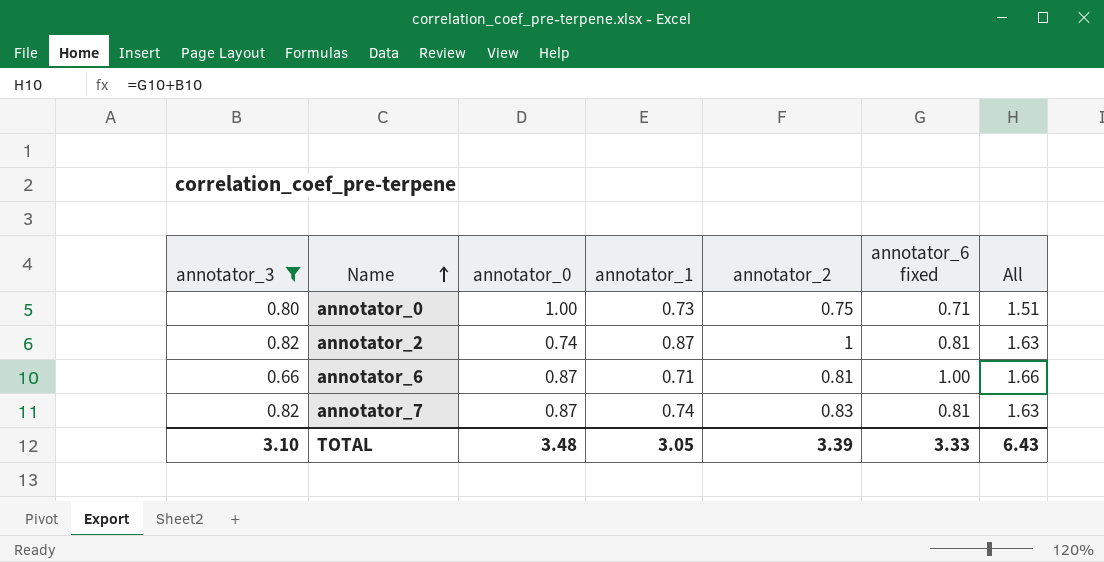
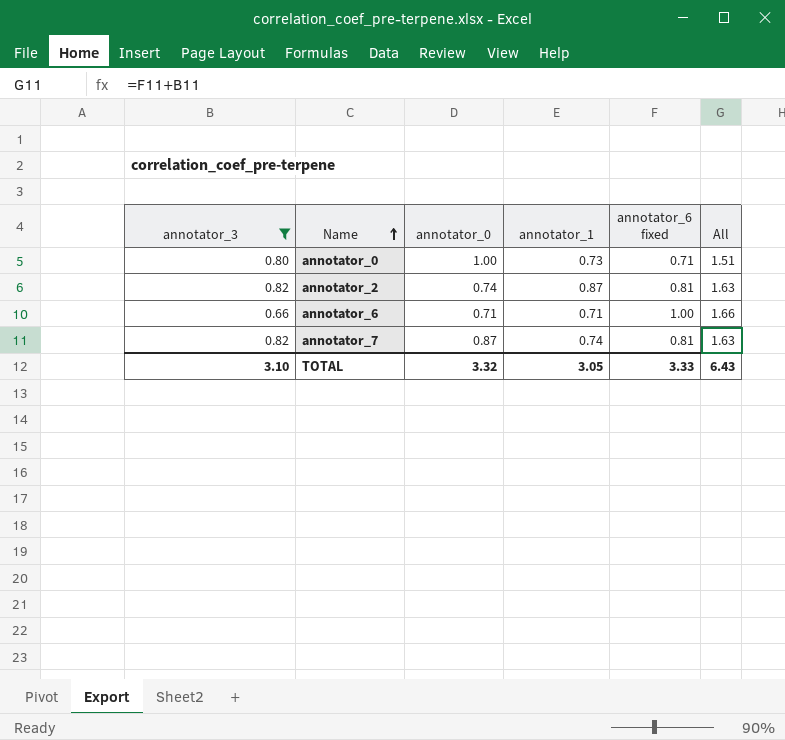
column annotator_2 | position: 5 -> none
annotator_6 | annotator_0: 0.87 -> 0.71
TOTAL | annotator_0: 3.48 -> 3.32

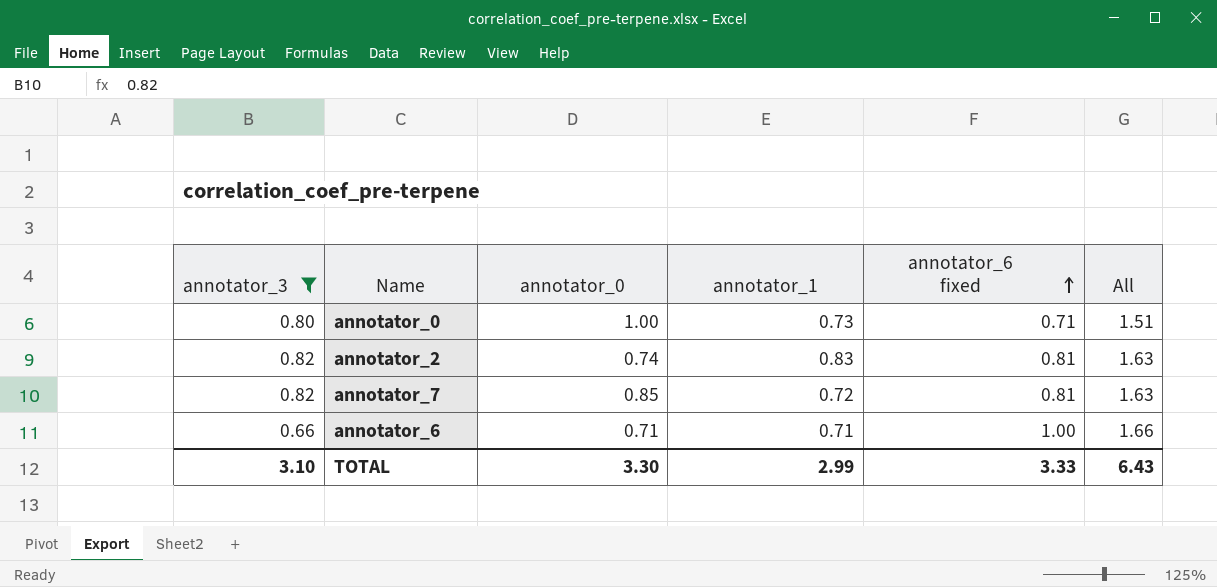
row order: Name ascending -> annotator_6 fixed ascending
annotator_2 | annotator_1: 0.87 -> 0.83
annotator_7 | annotator_0: 0.87 -> 0.85
annotator_7 | annotator_1: 0.74 -> 0.72
TOTAL | annotator_0: 3.32 -> 3.30
TOTAL | annotator_1: 3.05 -> 2.99

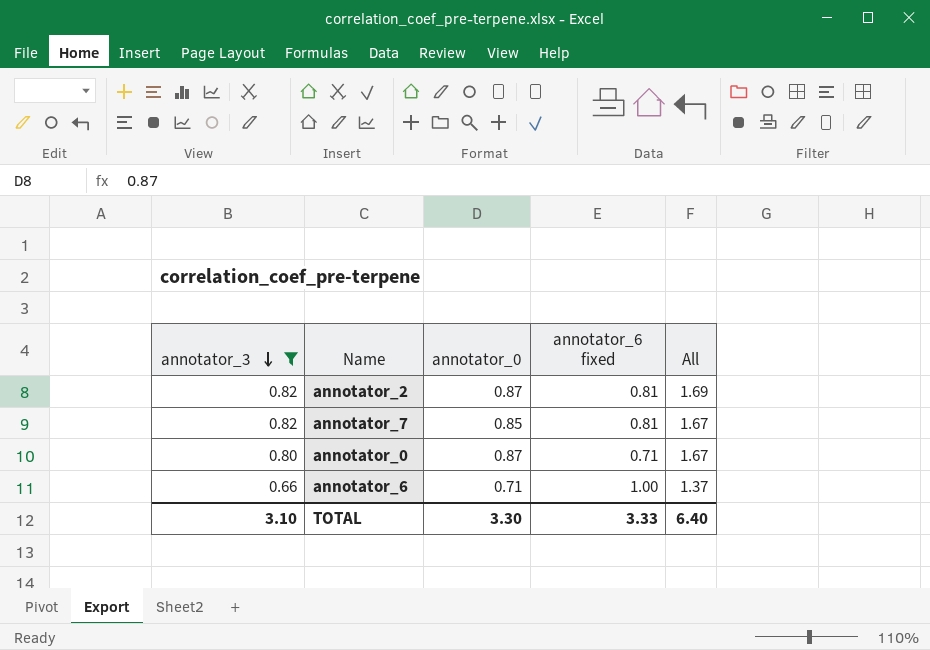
row order: annotator_6 fixed ascending -> annotator_3 descending
column annotator_1 | position: 4 -> none
column All | formula: [annotator_3] + [annotator_6 fixed] -> [annotator_3] + [annotator_0]
annotator_2 | annotator_0: 0.74 -> 0.87
annotator_0 | annotator_0: 1.00 -> 0.87
TOTAL | All: 6.43 -> 6.40

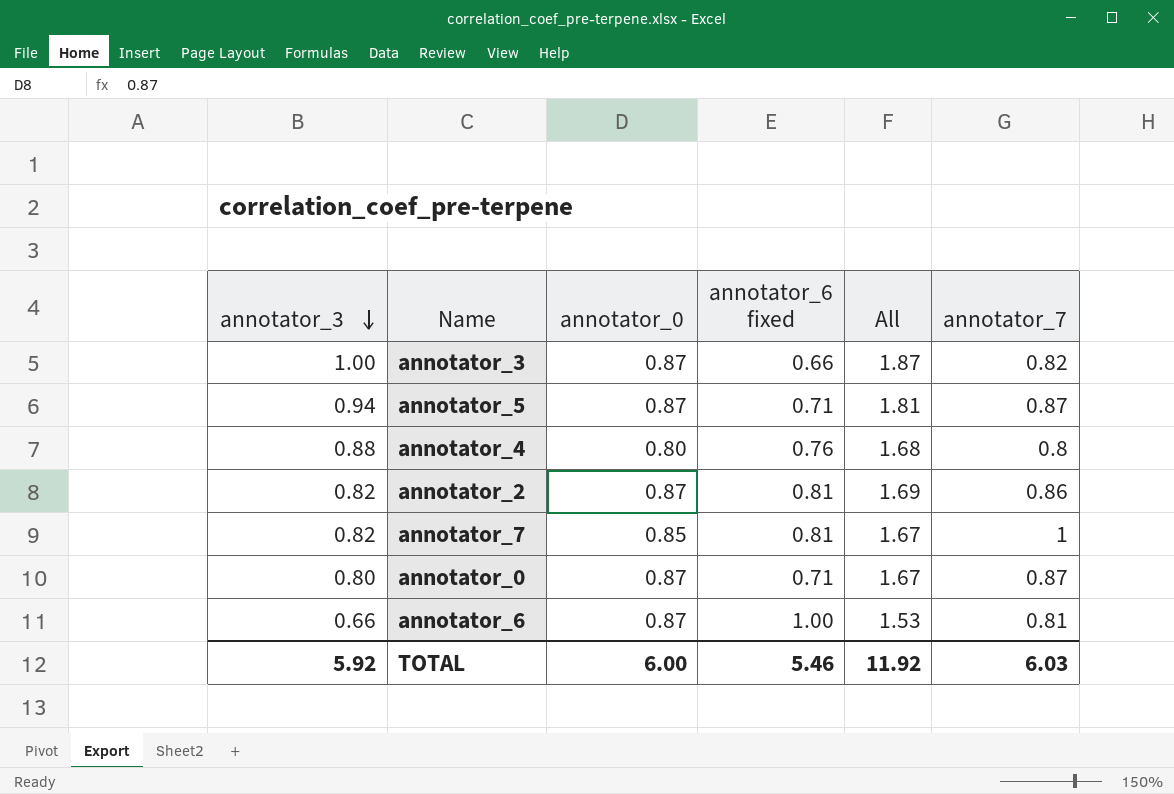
filter: annotator_3 <= 0.82 -> none
column annotator_7 | position: none -> 6
annotator_6 | annotator_0: 0.71 -> 0.87
annotator_6 | All: 1.37 -> 1.53
TOTAL | annotator_3: 3.10 -> 5.92
TOTAL | annotator_0: 3.30 -> 6.00
TOTAL | annotator_6 fixed: 3.33 -> 5.46
TOTAL | All: 6.40 -> 11.92

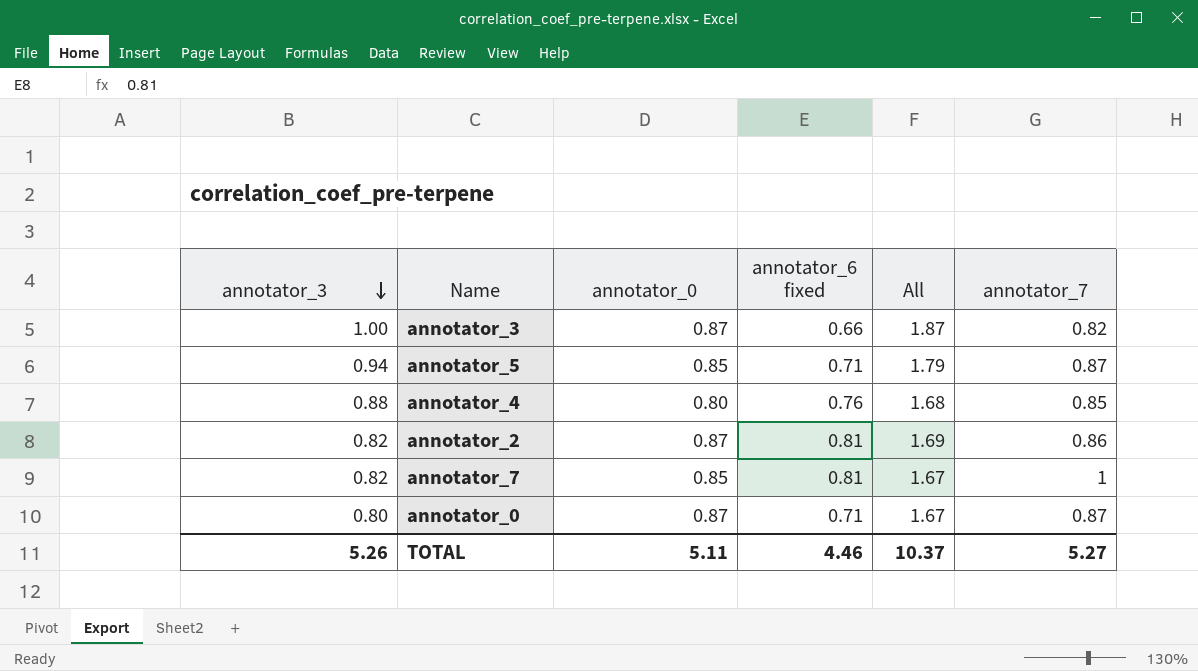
row annotator_6: 0.66 | 0.87 | 1.00 | 1.53 | 0.81 -> none
annotator_5 | annotator_0: 0.87 -> 0.85
annotator_5 | All: 1.81 -> 1.79
annotator_4 | annotator_7: 0.8 -> 0.85
TOTAL | annotator_3: 5.92 -> 5.26
TOTAL | annotator_0: 6.00 -> 5.11
TOTAL | annotator_6 fixed: 5.46 -> 4.46
TOTAL | All: 11.92 -> 10.37
TOTAL | annotator_7: 6.03 -> 5.27

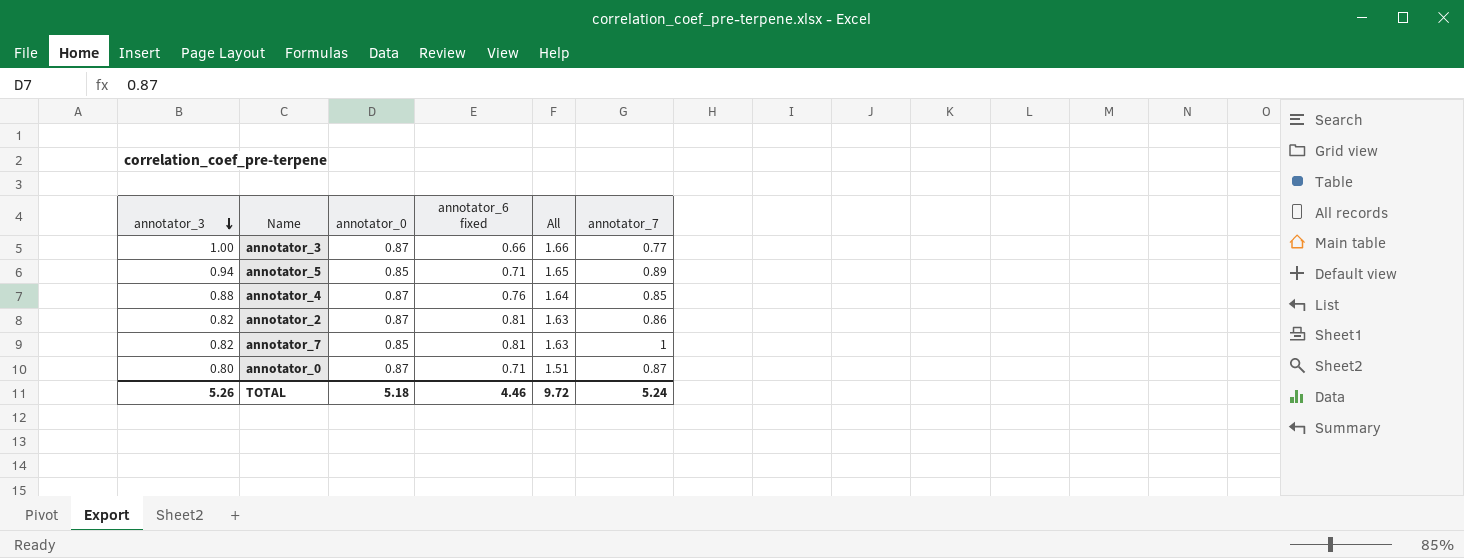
column All | formula: [annotator_3] + [annotator_0] -> [annotator_3] + [annotator_6 fixed]
annotator_3 | annotator_7: 0.82 -> 0.77
annotator_5 | annotator_7: 0.87 -> 0.89
annotator_4 | annotator_0: 0.80 -> 0.87
TOTAL | annotator_0: 5.11 -> 5.18
TOTAL | All: 10.37 -> 9.72
TOTAL | annotator_7: 5.27 -> 5.24

